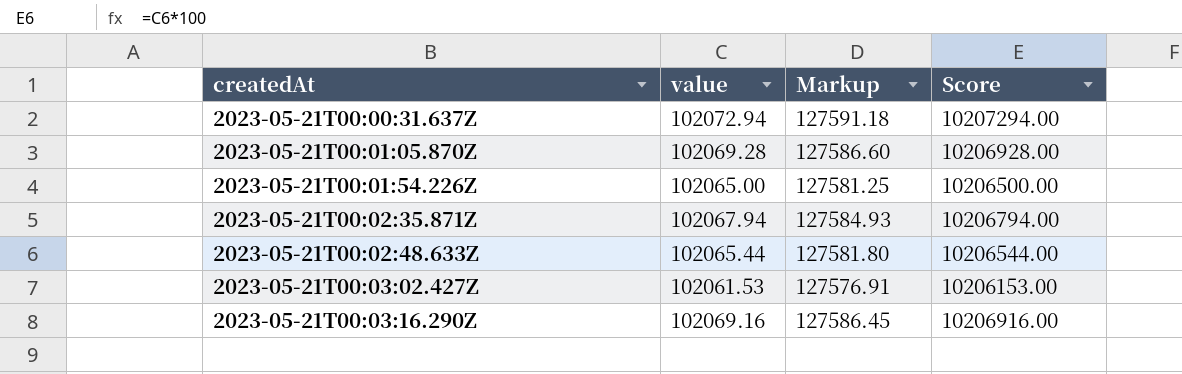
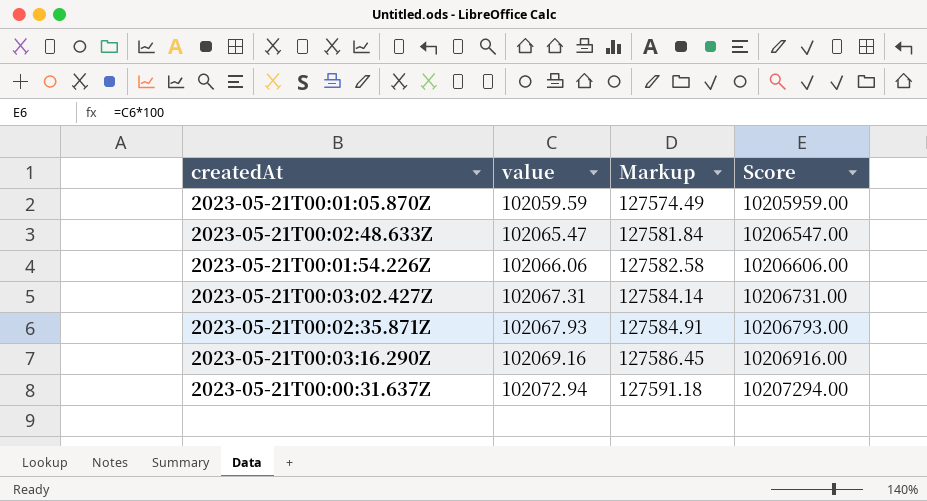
row order: createdAt ascending -> value ascending
2023-05-21T00:01:05.870Z | value: 102069.28 -> 102059.59
2023-05-21T00:01:05.870Z | Markup: 127586.60 -> 127574.49
2023-05-21T00:01:05.870Z | Score: 10206928.00 -> 10205959.00
2023-05-21T00:02:48.633Z | value: 102065.44 -> 102065.47
2023-05-21T00:02:48.633Z | Markup: 127581.80 -> 127581.84
2023-05-21T00:02:48.633Z | Score: 10206544.00 -> 10206547.00
2023-05-21T00:01:54.226Z | value: 102065.00 -> 102066.06
2023-05-21T00:01:54.226Z | Markup: 127581.25 -> 127582.58
2023-05-21T00:01:54.226Z | Score: 10206500.00 -> 10206606.00
2023-05-21T00:03:02.427Z | value: 102061.53 -> 102067.31
2023-05-21T00:03:02.427Z | Markup: 127576.91 -> 127584.14
2023-05-21T00:03:02.427Z | Score: 10206153.00 -> 10206731.00
2023-05-21T00:02:35.871Z | value: 102067.94 -> 102067.93
2023-05-21T00:02:35.871Z | Markup: 127584.93 -> 127584.91
2023-05-21T00:02:35.871Z | Score: 10206794.00 -> 10206793.00

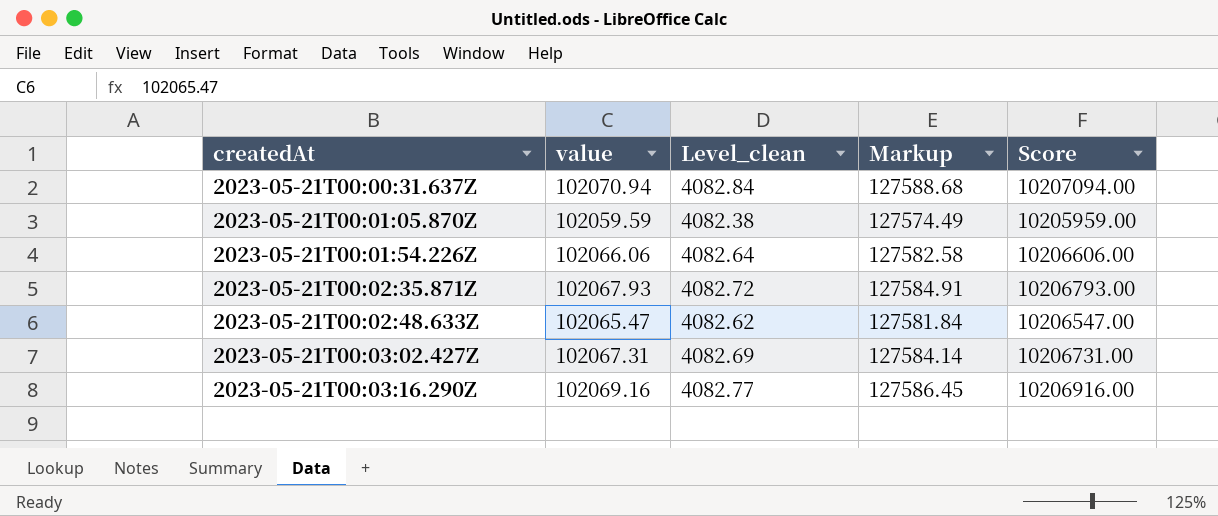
row order: value ascending -> createdAt ascending
column Level_clean | formula: none -> [value] * 0.04
2023-05-21T00:00:31.637Z | value: 102072.94 -> 102070.94
2023-05-21T00:00:31.637Z | Markup: 127591.18 -> 127588.68
2023-05-21T00:00:31.637Z | Score: 10207294.00 -> 10207094.00

